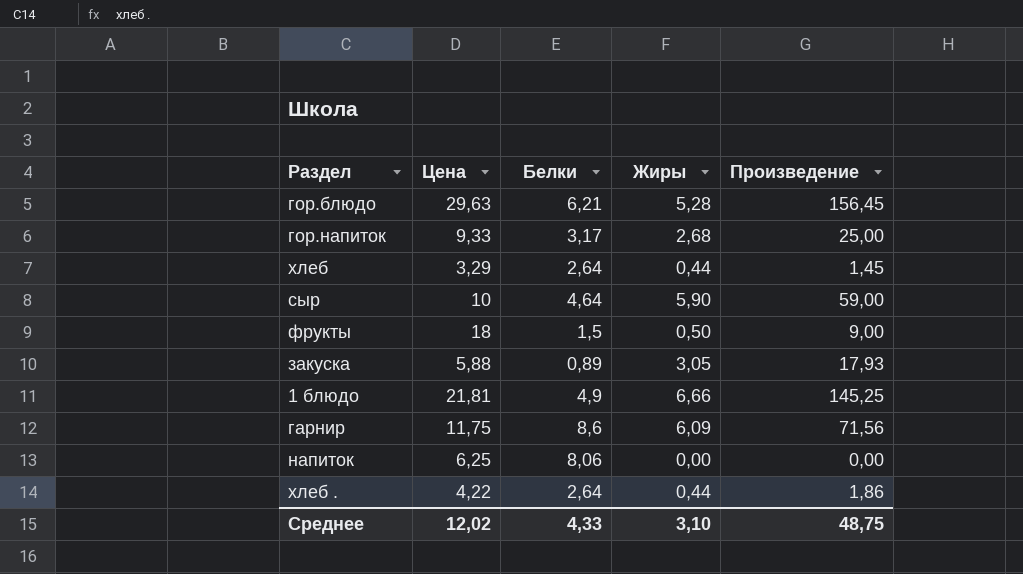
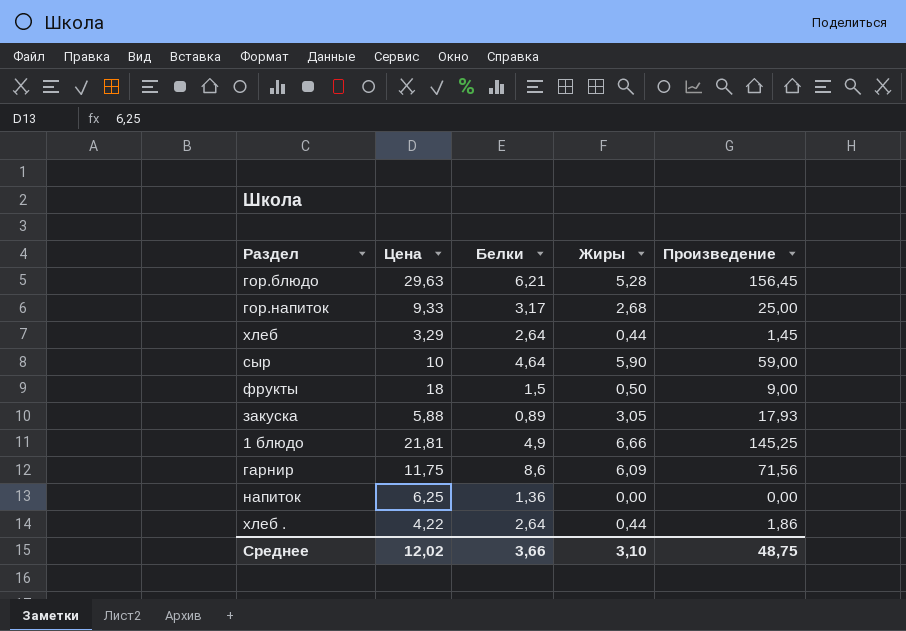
напиток | Белки: 8,06 -> 1,36
Среднее | Белки: 4,33 -> 3,66

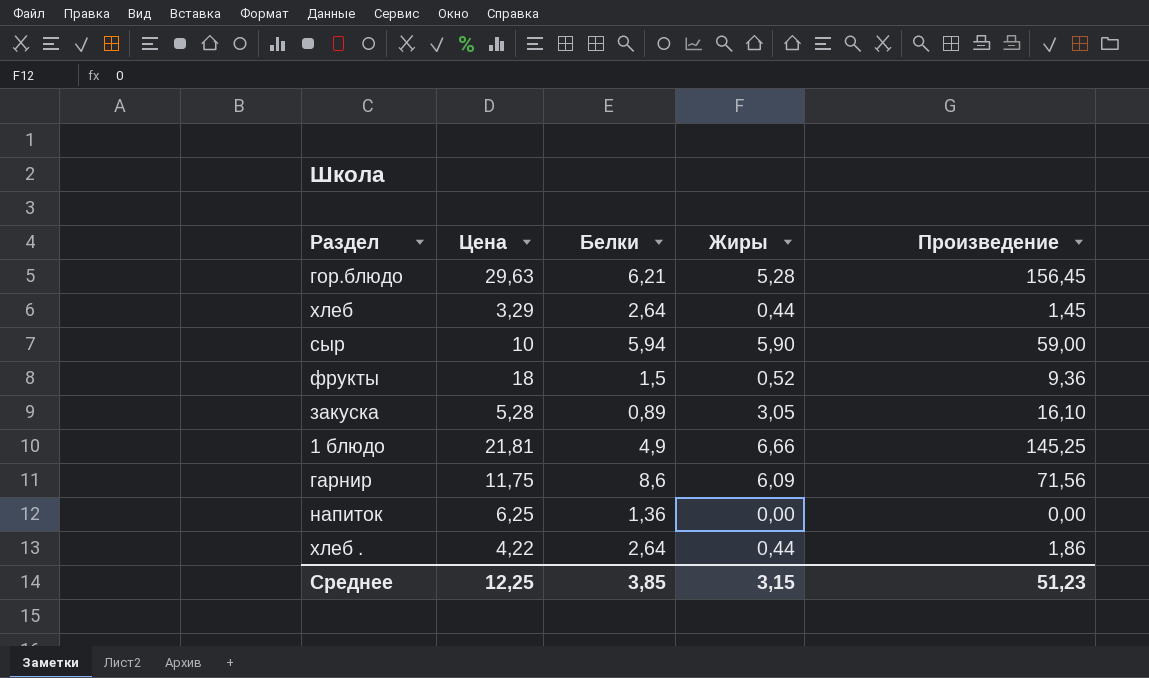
row гор.напиток: 9,33 | 3,17 | 2,68 | 25,00 -> none
сыр | Белки: 4,64 -> 5,94
фрукты | Жиры: 0,50 -> 0,52
фрукты | Произведение: 9,00 -> 9,36
закуска | Цена: 5,88 -> 5,28
закуска | Произведение: 17,93 -> 16,10
Среднее | Цена: 12,02 -> 12,25
Среднее | Белки: 3,66 -> 3,85
Среднее | Жиры: 3,10 -> 3,15
Среднее | Произведение: 48,75 -> 51,23

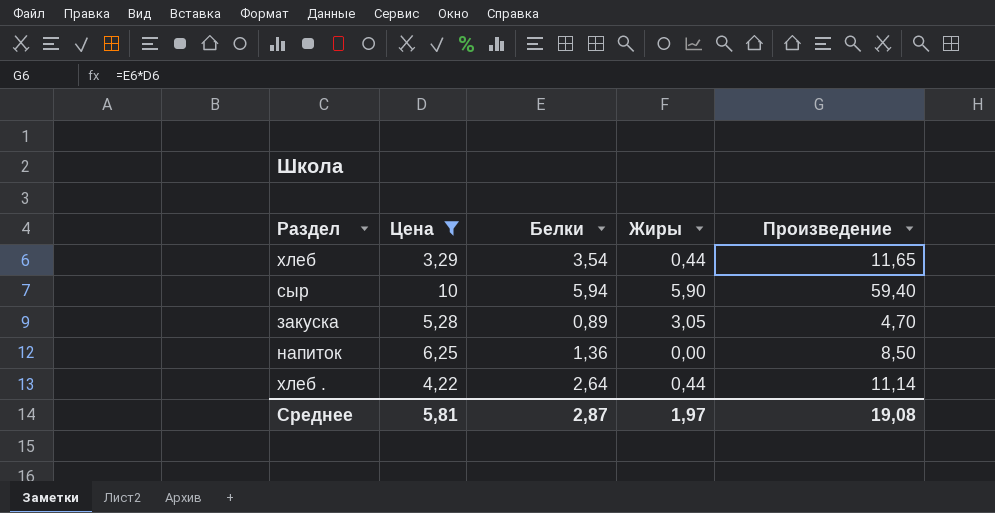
filter: none -> Цена <= 10
column Произведение | formula: [Цена] * [Жиры] -> [Цена] * [Белки]
хлеб | Белки: 2,64 -> 3,54
Среднее | Цена: 12,25 -> 5,81
Среднее | Белки: 3,85 -> 2,87
Среднее | Жиры: 3,15 -> 1,97
Среднее | Произведение: 51,23 -> 19,08

